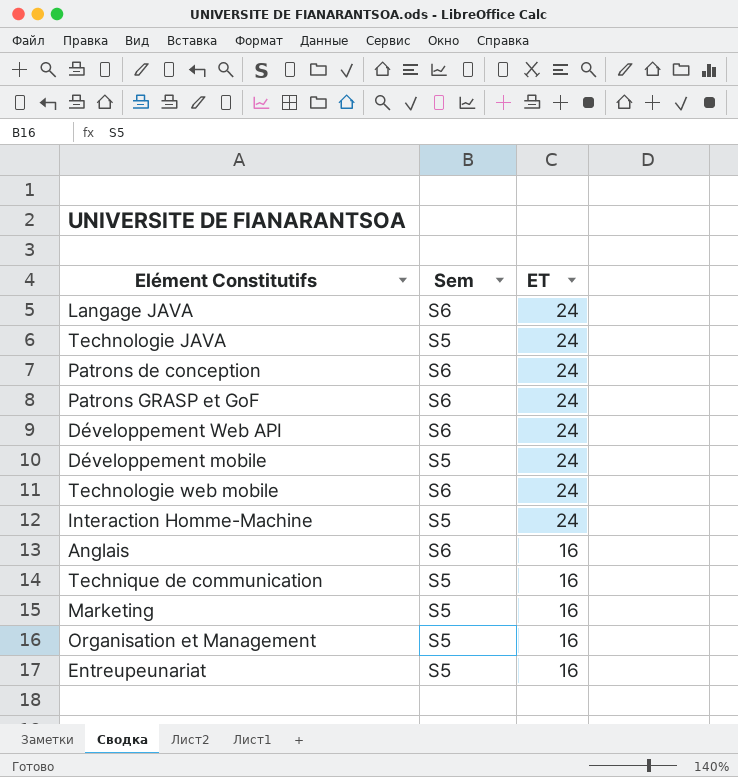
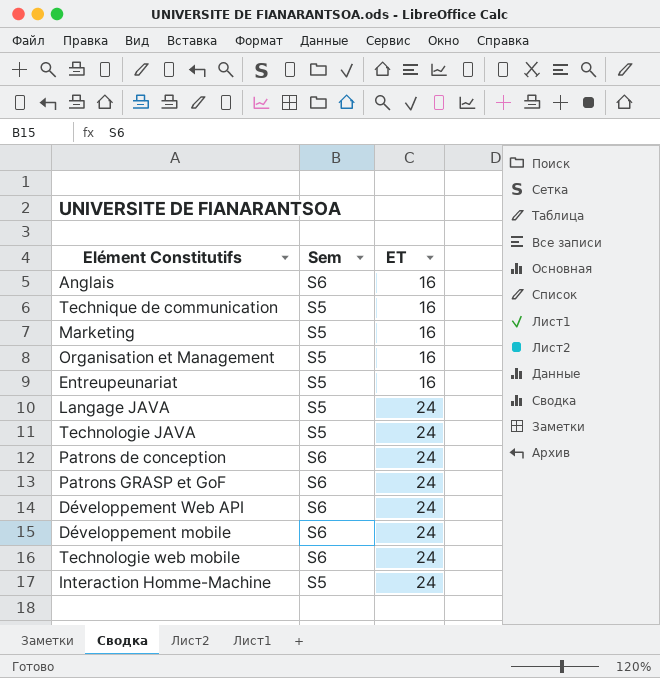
row order: ET descending -> ET ascending
Langage JAVA | Sem: S6 -> S5
Développement mobile | Sem: S5 -> S6

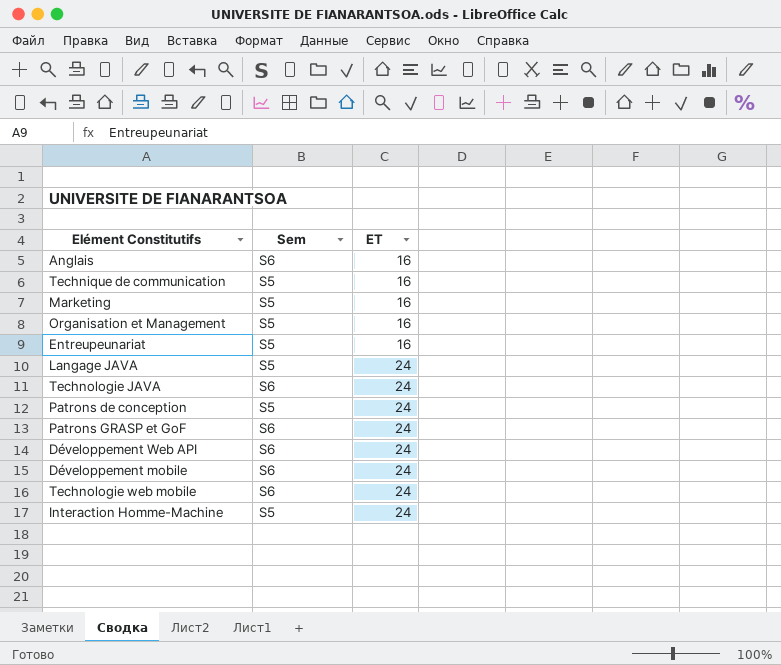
Technologie JAVA | Sem: S5 -> S6
Patrons de conception | Sem: S6 -> S5

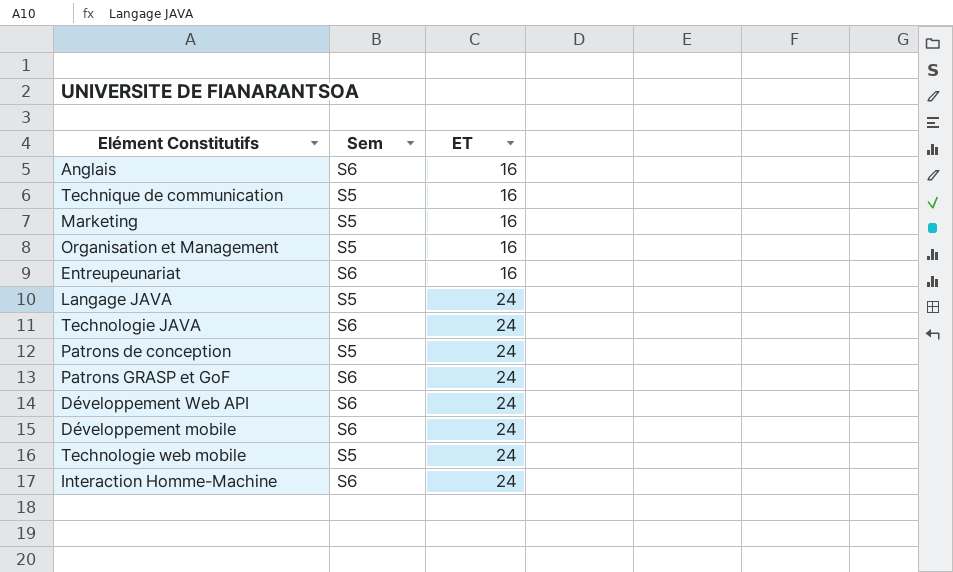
Entreupeunariat | Sem: S5 -> S6
Technologie web mobile | Sem: S6 -> S5
Interaction Homme-Machine | Sem: S5 -> S6

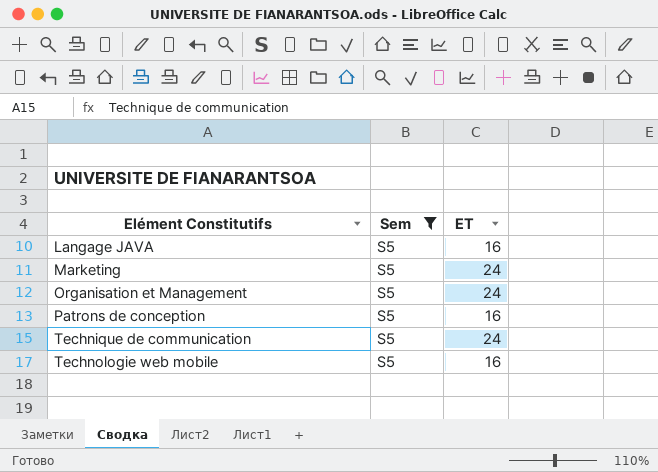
filter: none -> Sem = S5
row order: ET ascending -> Elément Constitutifs ascending
Langage JAVA | ET: 24 -> 16
Marketing | ET: 16 -> 24
Organisation et Management | ET: 16 -> 24
Patrons de conception | ET: 24 -> 16
Technique de communication | ET: 16 -> 24
Technologie web mobile | ET: 24 -> 16

